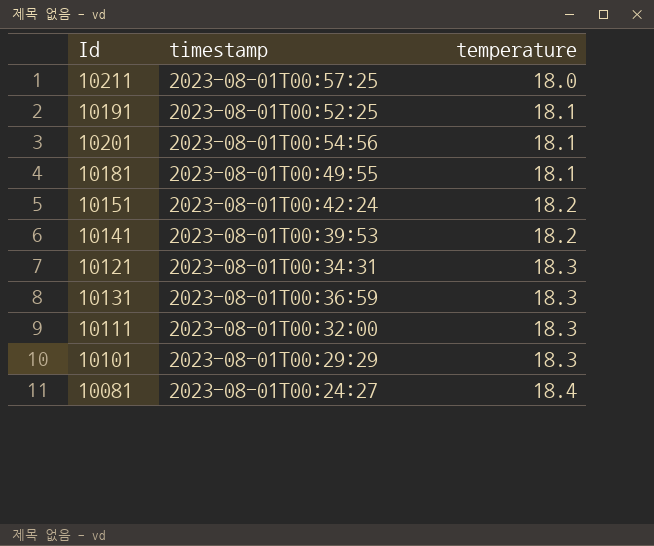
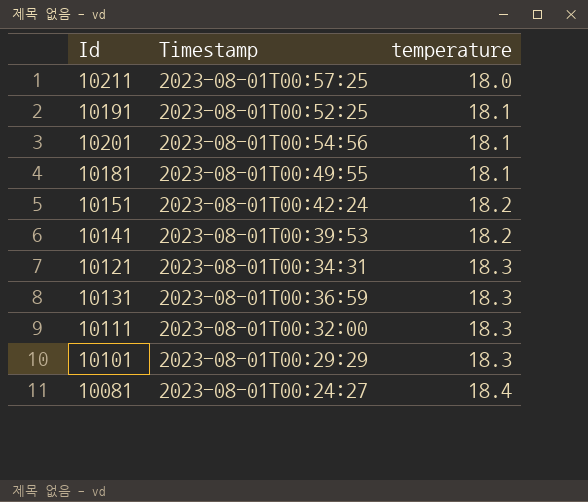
column name: timestamp -> Timestamp

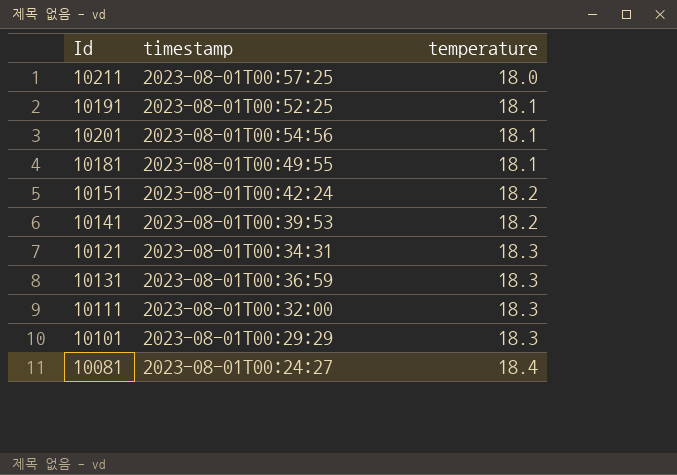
column name: Timestamp -> timestamp

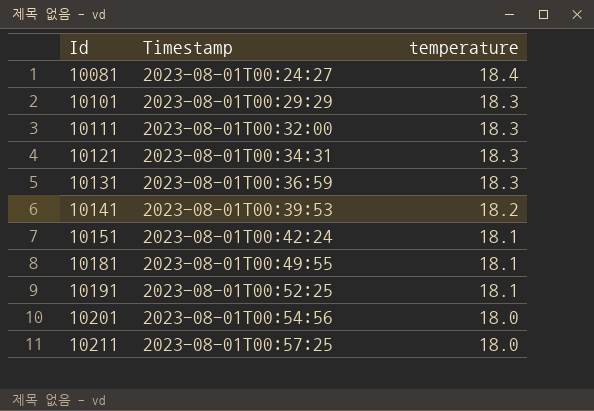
row order: temperature ascending -> Id ascending
column name: timestamp -> Timestamp
10151 | temperature: 18.2 -> 18.1
10201 | temperature: 18.1 -> 18.0

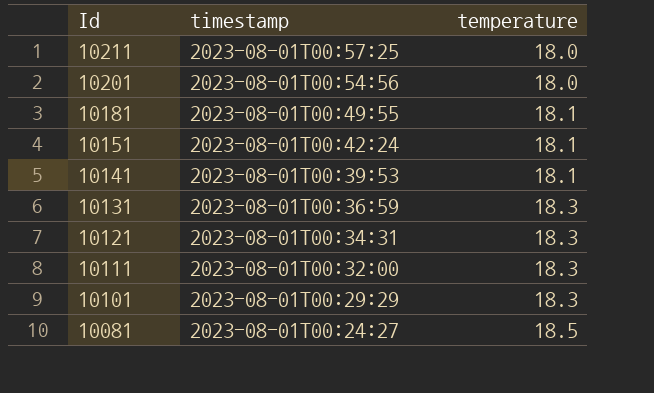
row order: Id ascending -> Id descending
column name: Timestamp -> timestamp
row 10191: 2023-08-01T00:52:25 | 18.1 -> none
10141 | temperature: 18.2 -> 18.1
10081 | temperature: 18.4 -> 18.5

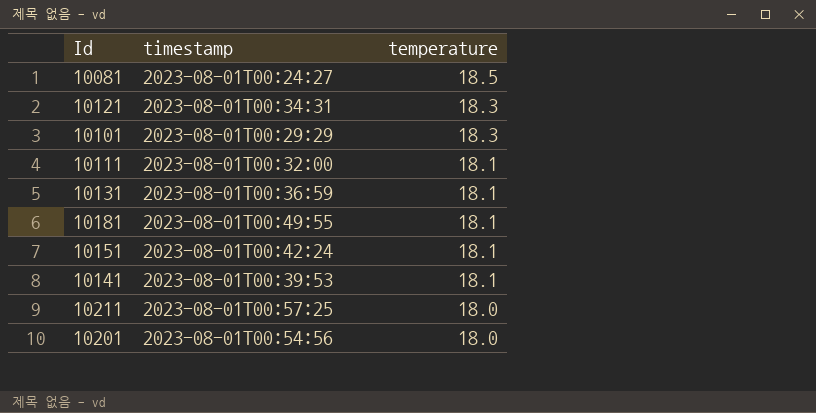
row order: Id descending -> temperature descending
10111 | temperature: 18.3 -> 18.1
10131 | temperature: 18.3 -> 18.1

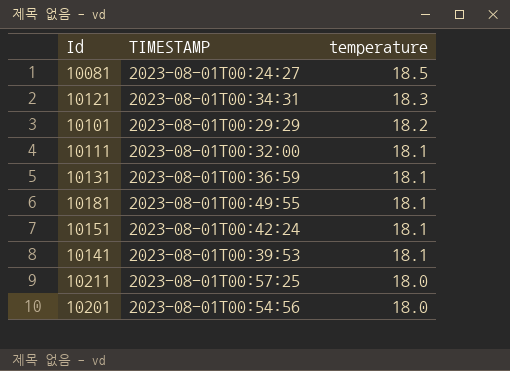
column name: timestamp -> TIMESTAMP
10101 | temperature: 18.3 -> 18.2

